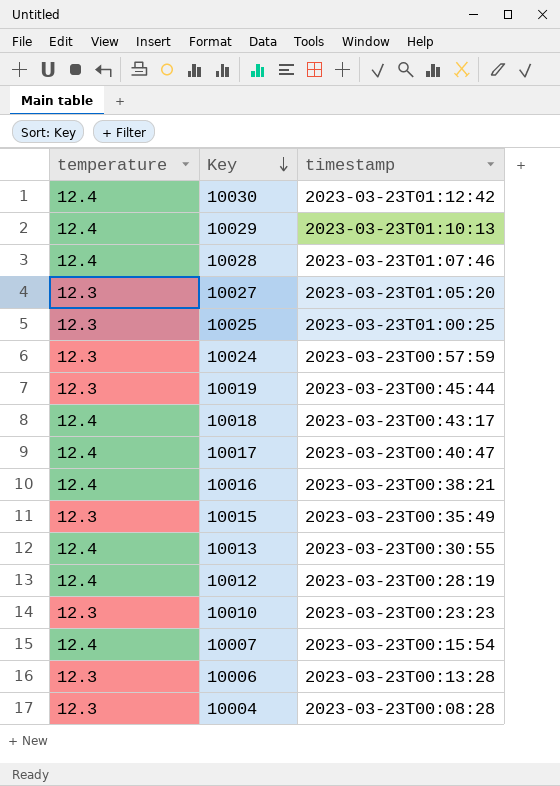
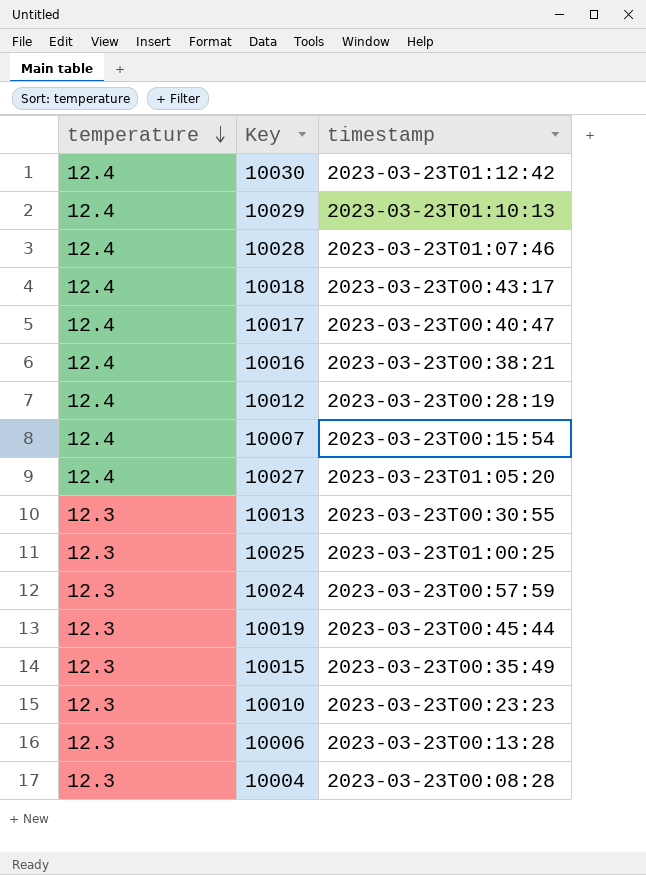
row order: Key descending -> temperature descending
10027 | temperature: 12.3 -> 12.4
10013 | temperature: 12.4 -> 12.3

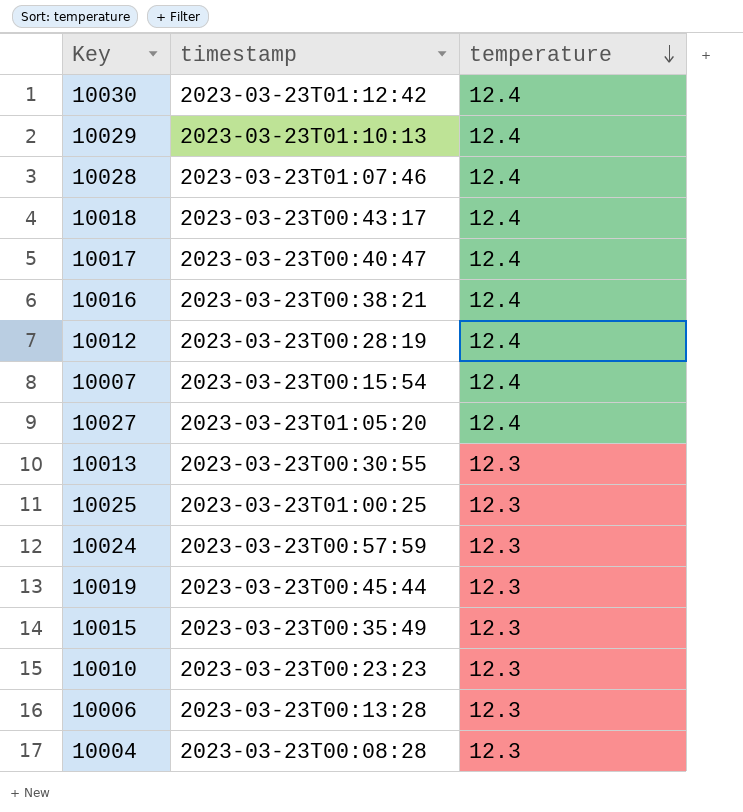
column temperature | position: 1 -> 3

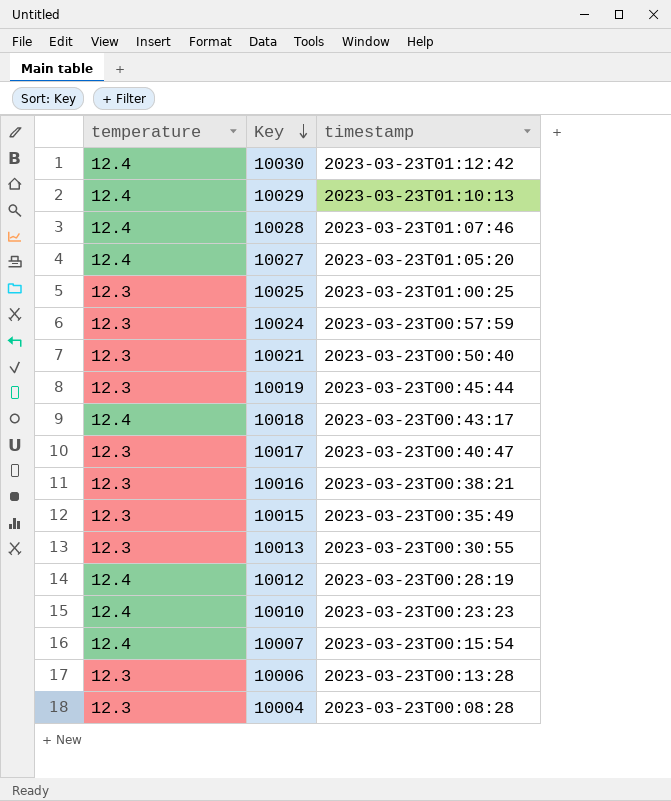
row order: temperature descending -> Key descending
column temperature | position: 3 -> 1
row 10021: none -> 12.3 | 2023-03-23T00:50:40
10017 | temperature: 12.4 -> 12.3
10016 | temperature: 12.4 -> 12.3
10010 | temperature: 12.3 -> 12.4

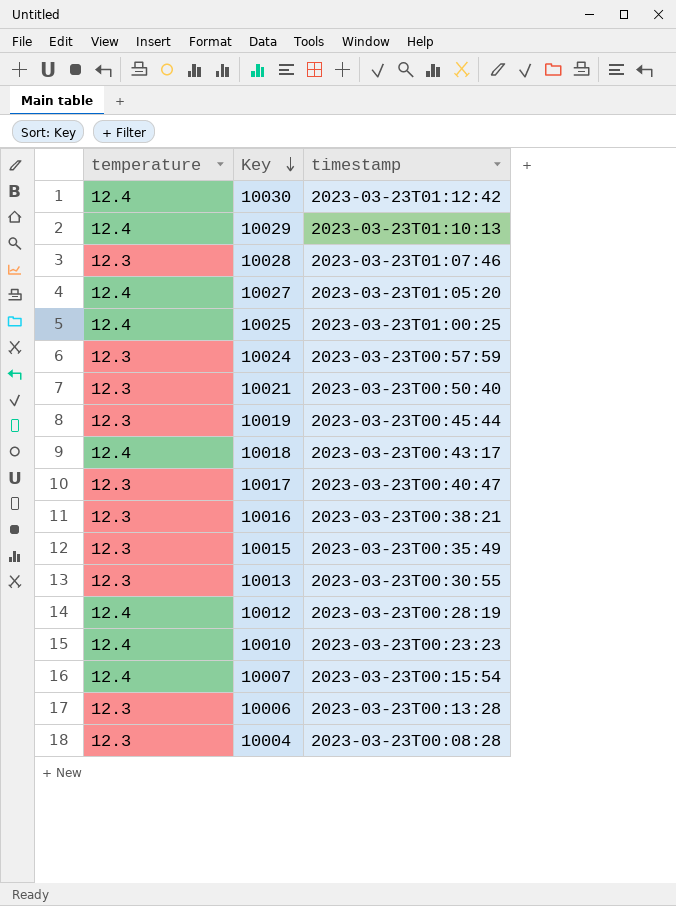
10028 | temperature: 12.4 -> 12.3
10025 | temperature: 12.3 -> 12.4

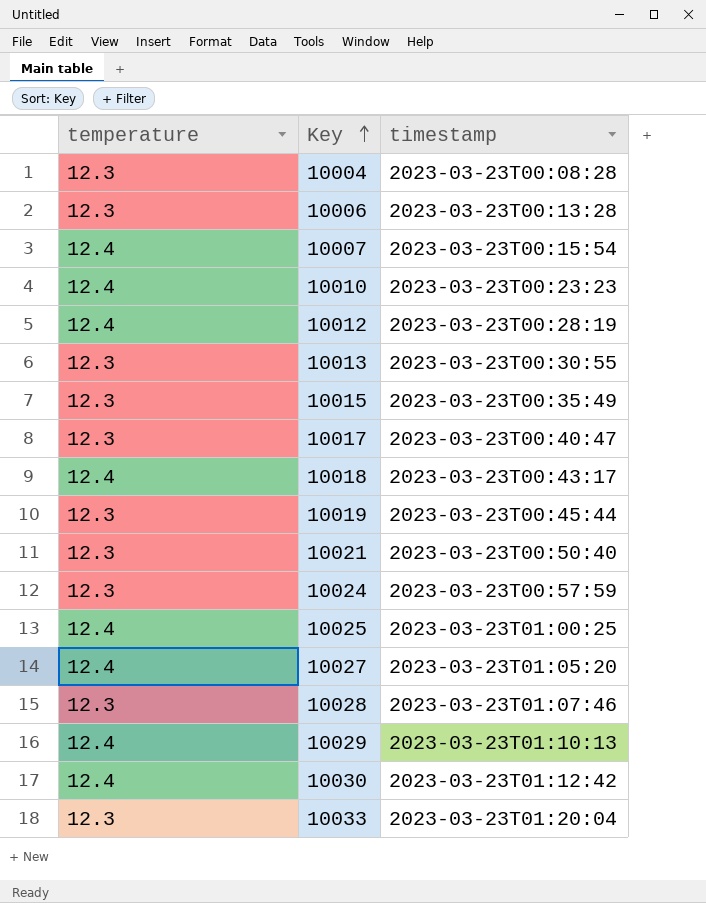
row order: Key descending -> Key ascending
row 10016: 12.3 | 2023-03-23T00:38:21 -> none
row 10033: none -> 12.3 | 2023-03-23T01:20:04

